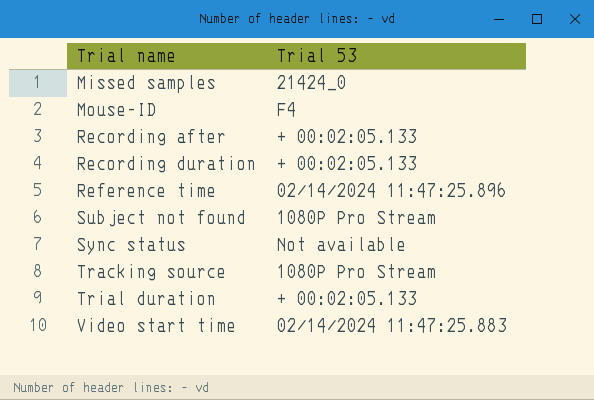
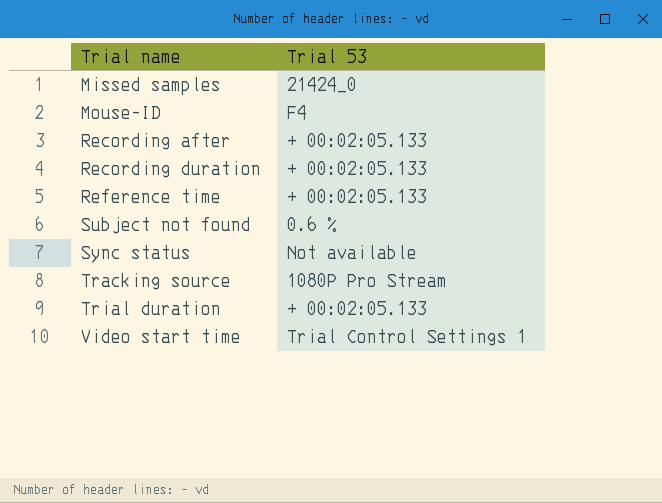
Reference time | Trial 53: 02/14/2024 11:47:25.896 -> + 00:02:05.133
Subject not found | Trial 53: 1080P Pro Stream -> 0.6 %
Video start time | Trial 53: 02/14/2024 11:47:25.883 -> Trial Control Settings 1

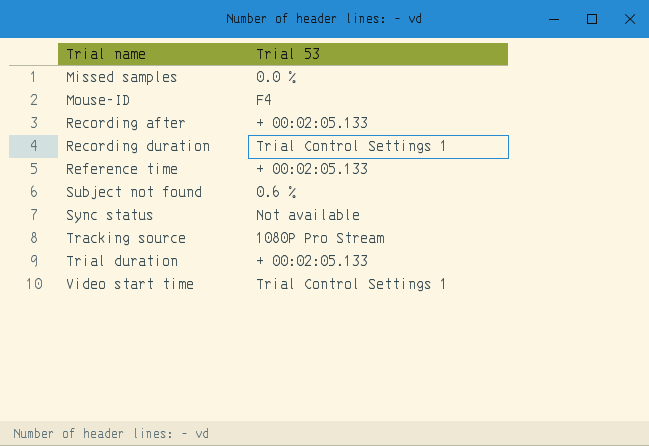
Missed samples | Trial 53: 21424_0 -> 0.0 %
Recording duration | Trial 53: + 00:02:05.133 -> Trial Control Settings 1

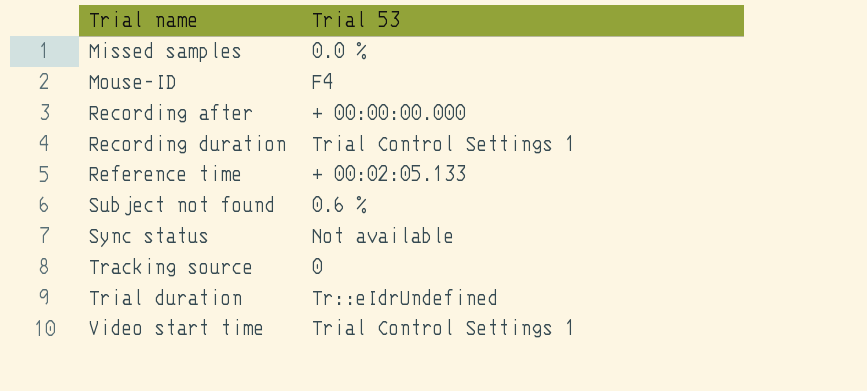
Recording after | Trial 53: + 00:02:05.133 -> + 00:00:00.000
Tracking source | Trial 53: 1080P Pro Stream -> 0
Trial duration | Trial 53: + 00:02:05.133 -> Tr::eIdrUndefined

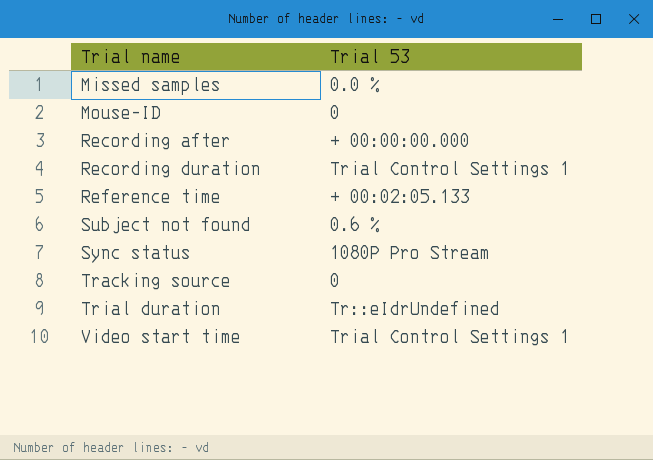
Mouse-ID | Trial 53: F4 -> 0
Sync status | Trial 53: Not available -> 1080P Pro Stream

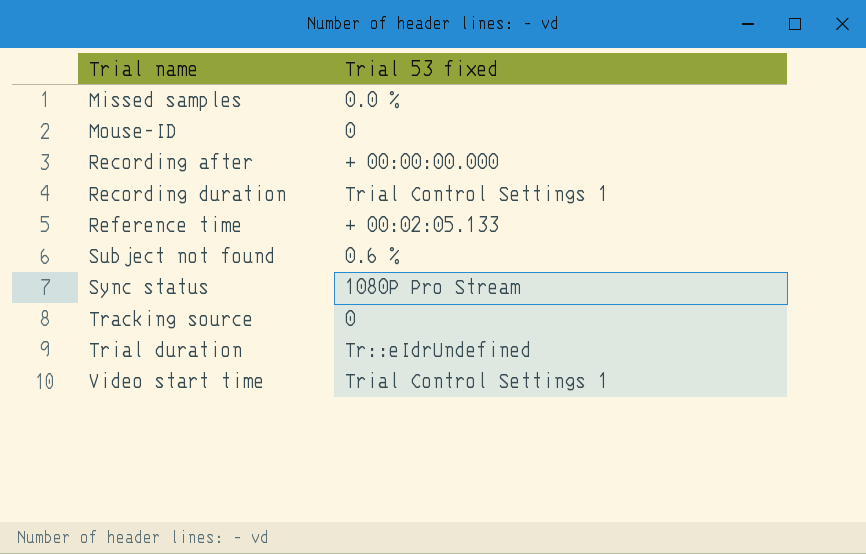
column name: Trial 53 -> Trial 53 fixed

